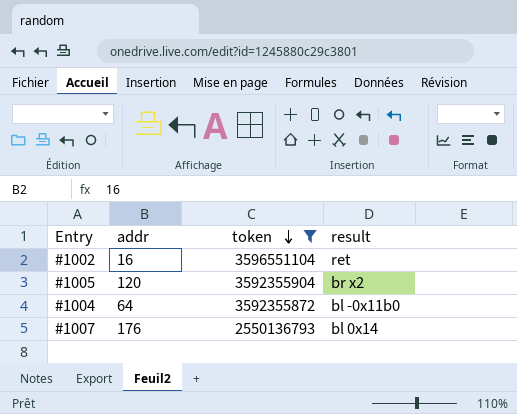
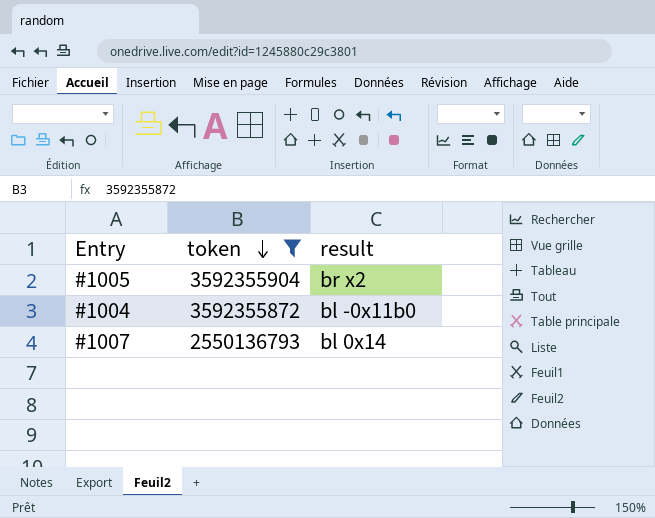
column addr | position: 2 -> none
row #1002: 16 | 3596551104 | ret -> none

